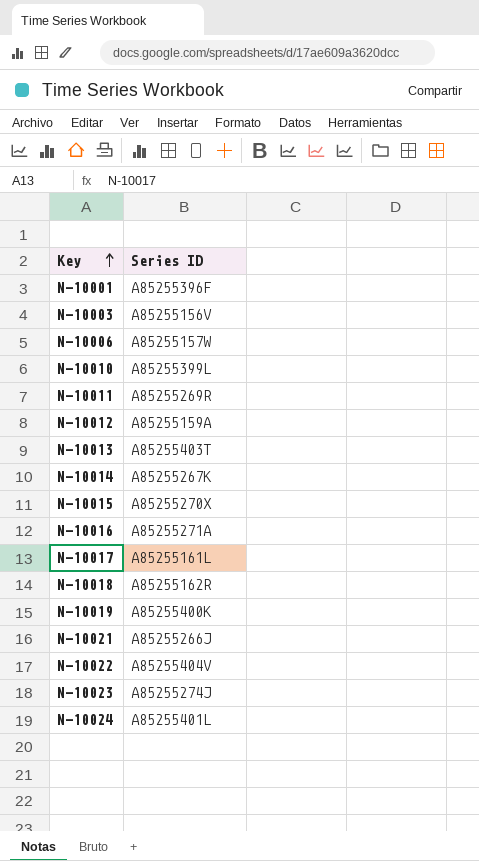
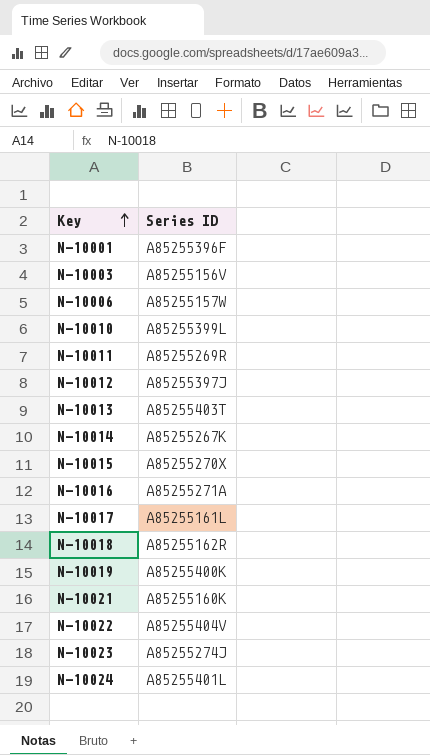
N-10012 | Series ID: A85255159A -> A85255397J
N-10021 | Series ID: A85255266J -> A85255160K

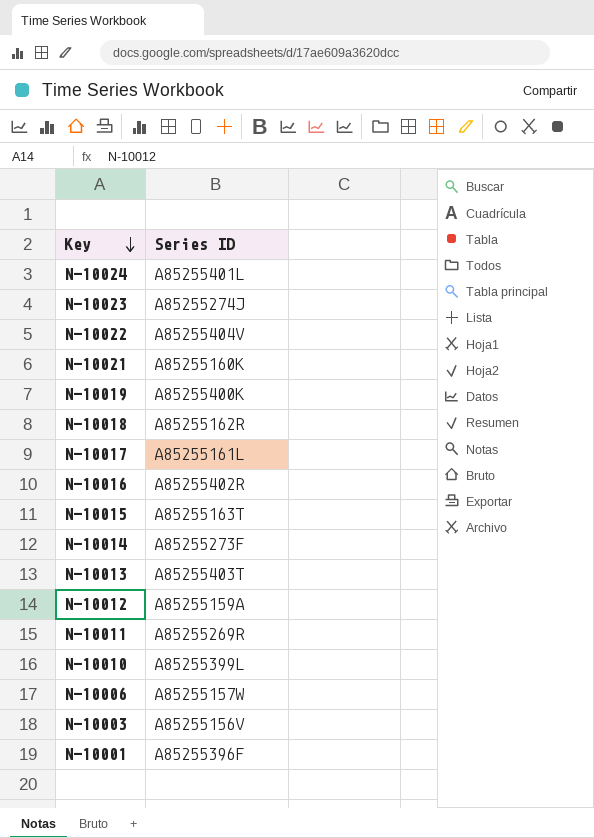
row order: Key ascending -> Key descending
N-10016 | Series ID: A85255271A -> A85255402R
N-10015 | Series ID: A85255270X -> A85255163T
N-10014 | Series ID: A85255267K -> A85255273F
N-10012 | Series ID: A85255397J -> A85255159A

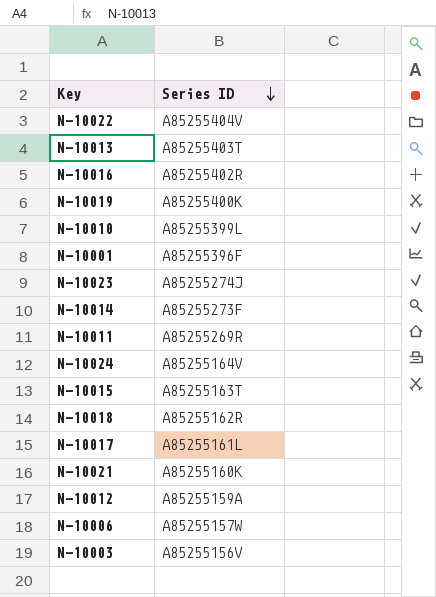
row order: Key descending -> Series ID descending
N-10024 | Series ID: A85255401L -> A85255164V

